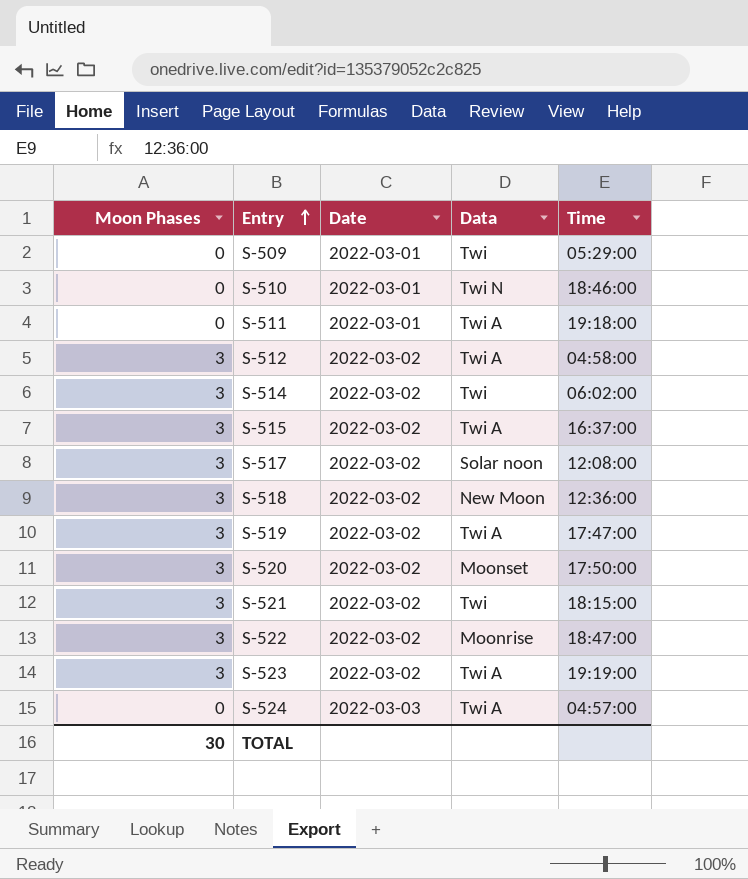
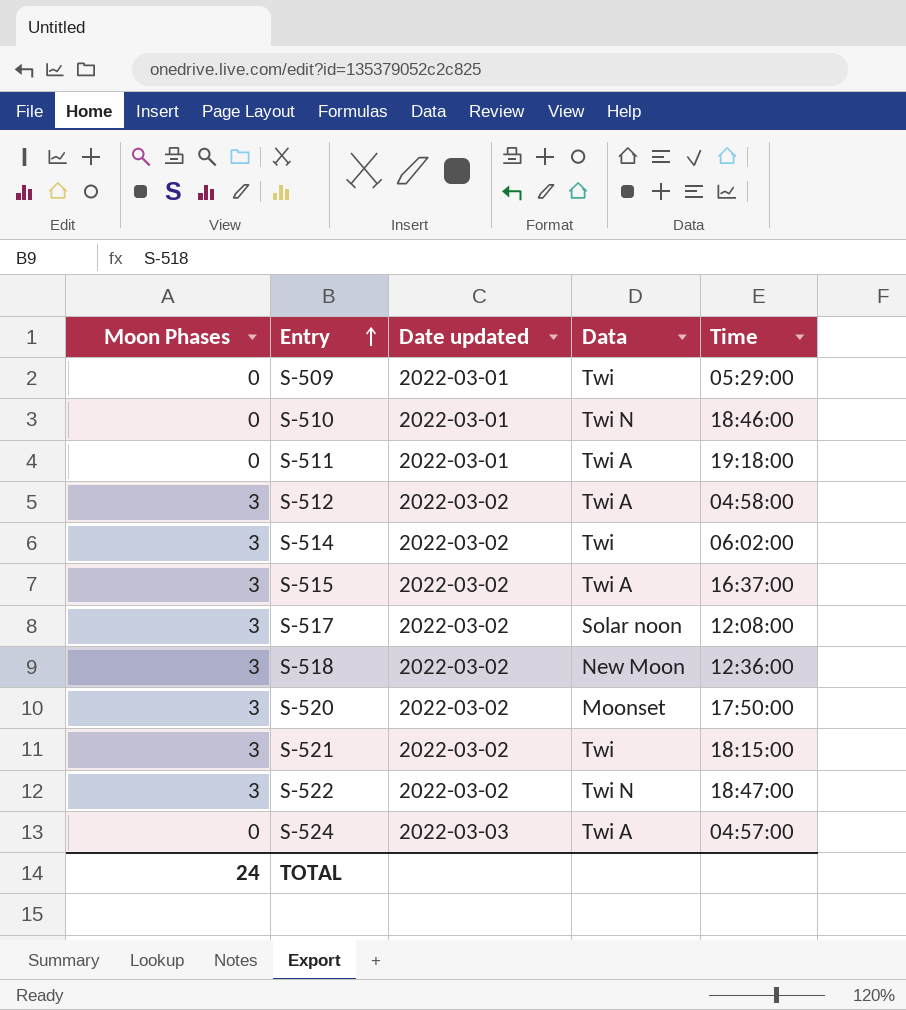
column name: Date -> Date updated
row S-519: 3 | 2022-03-02 | Twi A | 17:47:00 -> none
row S-523: 3 | 2022-03-02 | Twi A | 19:19:00 -> none
S-522 | Data: Moonrise -> Twi N
TOTAL | Moon Phases: 30 -> 24

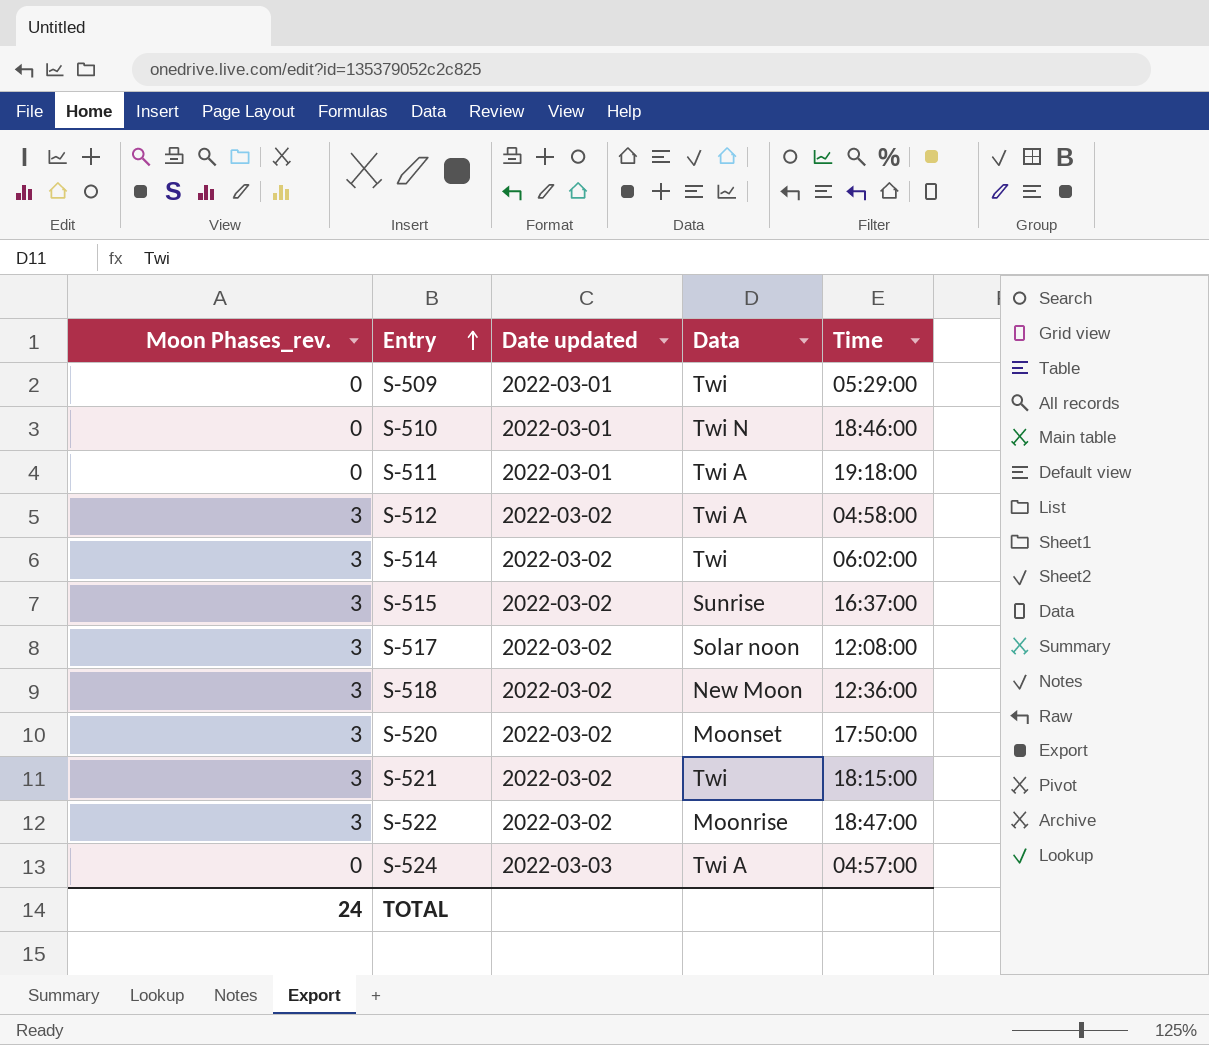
column name: Moon Phases -> Moon Phases_rev.
S-515 | Data: Twi A -> Sunrise
S-522 | Data: Twi N -> Moonrise

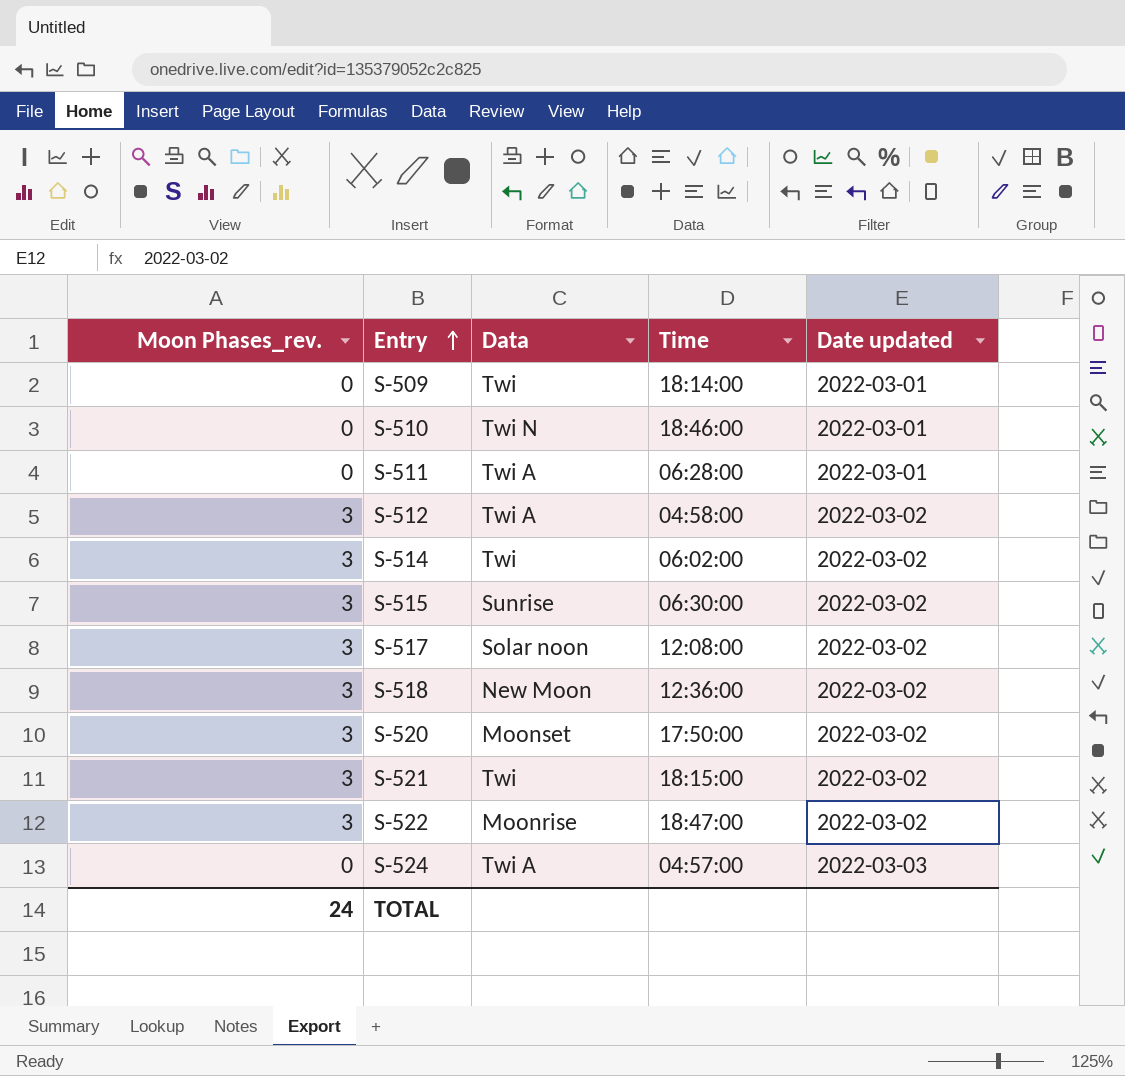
column Date updated | position: 3 -> 5
S-509 | Time: 05:29:00 -> 18:14:00
S-511 | Time: 19:18:00 -> 06:28:00
S-515 | Time: 16:37:00 -> 06:30:00

